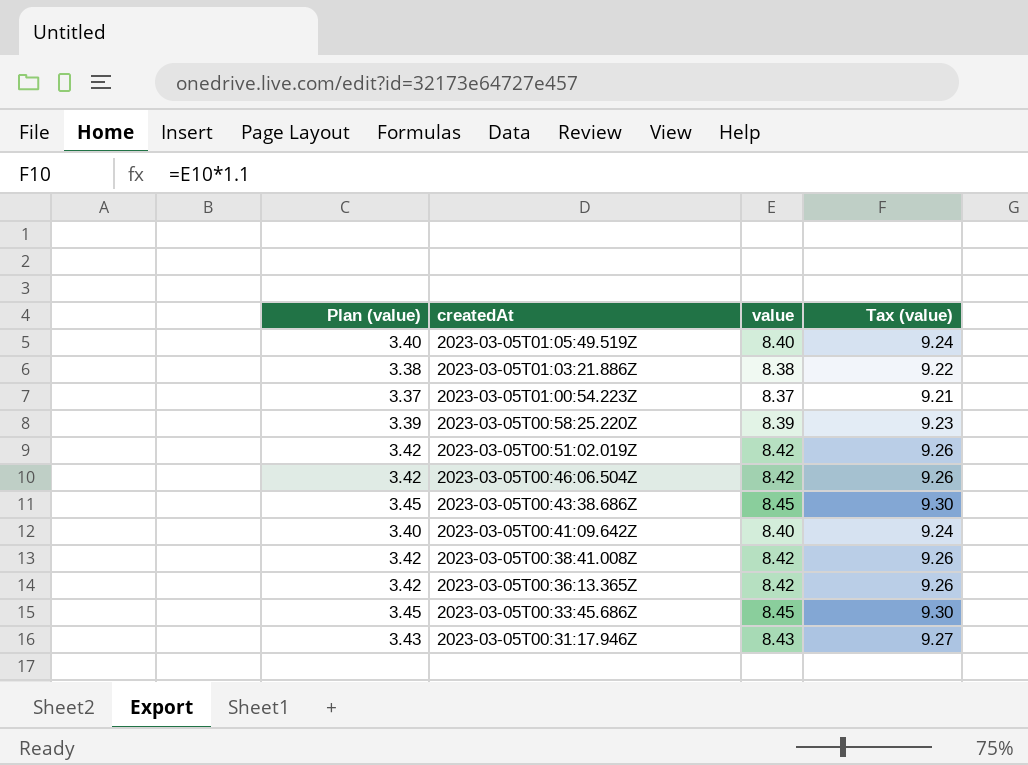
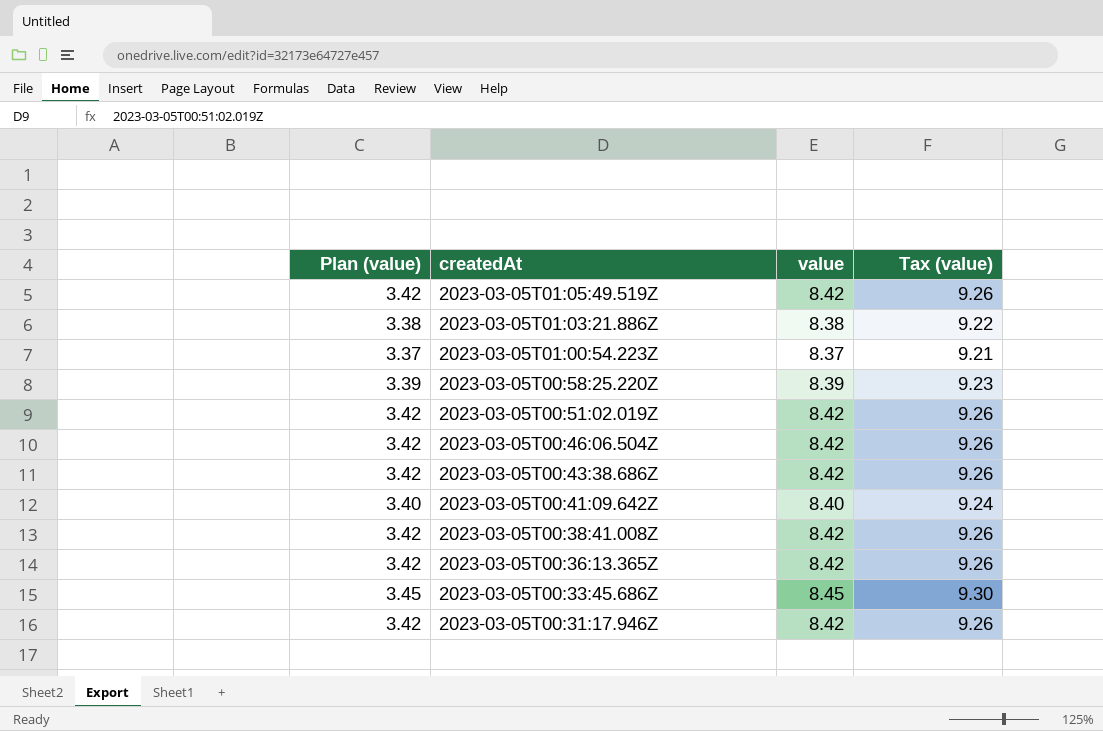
2023-03-05T01:05:49.519Z | Plan (value): 3.40 -> 3.42
2023-03-05T01:05:49.519Z | value: 8.40 -> 8.42
2023-03-05T01:05:49.519Z | Tax (value): 9.24 -> 9.26
2023-03-05T00:43:38.686Z | Plan (value): 3.45 -> 3.42
2023-03-05T00:43:38.686Z | value: 8.45 -> 8.42
2023-03-05T00:43:38.686Z | Tax (value): 9.30 -> 9.26
2023-03-05T00:31:17.946Z | Plan (value): 3.43 -> 3.42
2023-03-05T00:31:17.946Z | value: 8.43 -> 8.42
2023-03-05T00:31:17.946Z | Tax (value): 9.27 -> 9.26

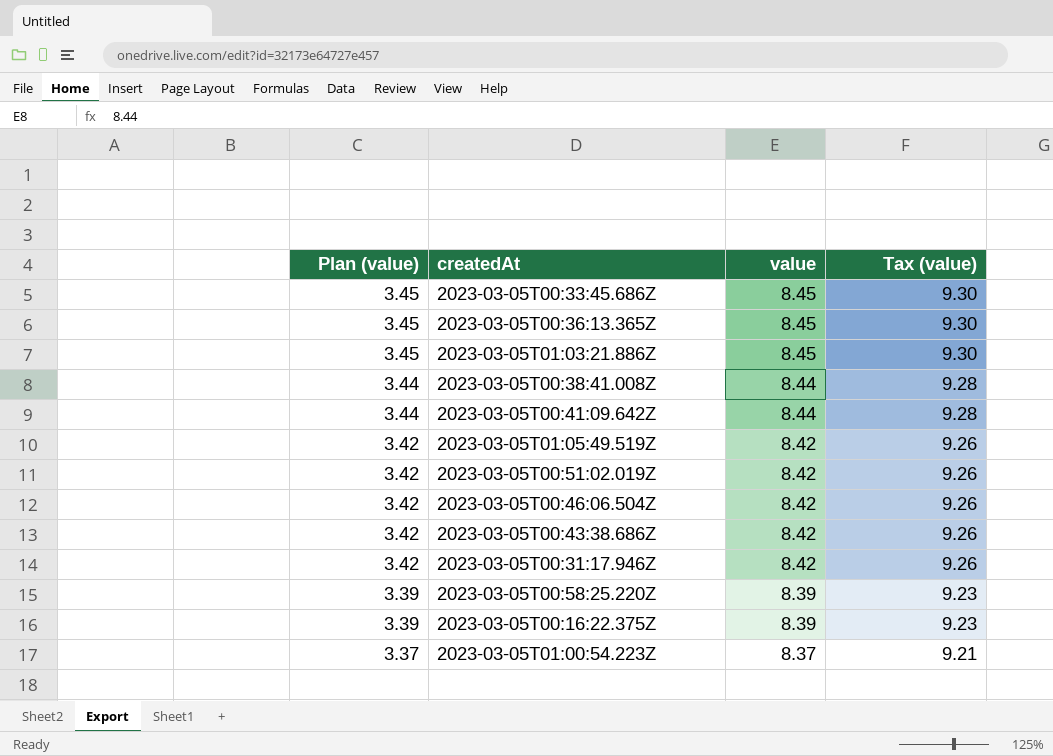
row order: createdAt descending -> Plan (value) descending
2023-03-05T00:36:13.365Z | Plan (value): 3.42 -> 3.45
2023-03-05T00:36:13.365Z | value: 8.42 -> 8.45
2023-03-05T00:36:13.365Z | Tax (value): 9.26 -> 9.30
2023-03-05T01:03:21.886Z | Plan (value): 3.38 -> 3.45
2023-03-05T01:03:21.886Z | value: 8.38 -> 8.45
2023-03-05T01:03:21.886Z | Tax (value): 9.22 -> 9.30
2023-03-05T00:38:41.008Z | Plan (value): 3.42 -> 3.44
2023-03-05T00:38:41.008Z | value: 8.42 -> 8.44
2023-03-05T00:38:41.008Z | Tax (value): 9.26 -> 9.28
2023-03-05T00:41:09.642Z | Plan (value): 3.40 -> 3.44
2023-03-05T00:41:09.642Z | value: 8.40 -> 8.44
2023-03-05T00:41:09.642Z | Tax (value): 9.24 -> 9.28
row 2023-03-05T00:16:22.375Z: none -> 3.39 | 8.39 | 9.23

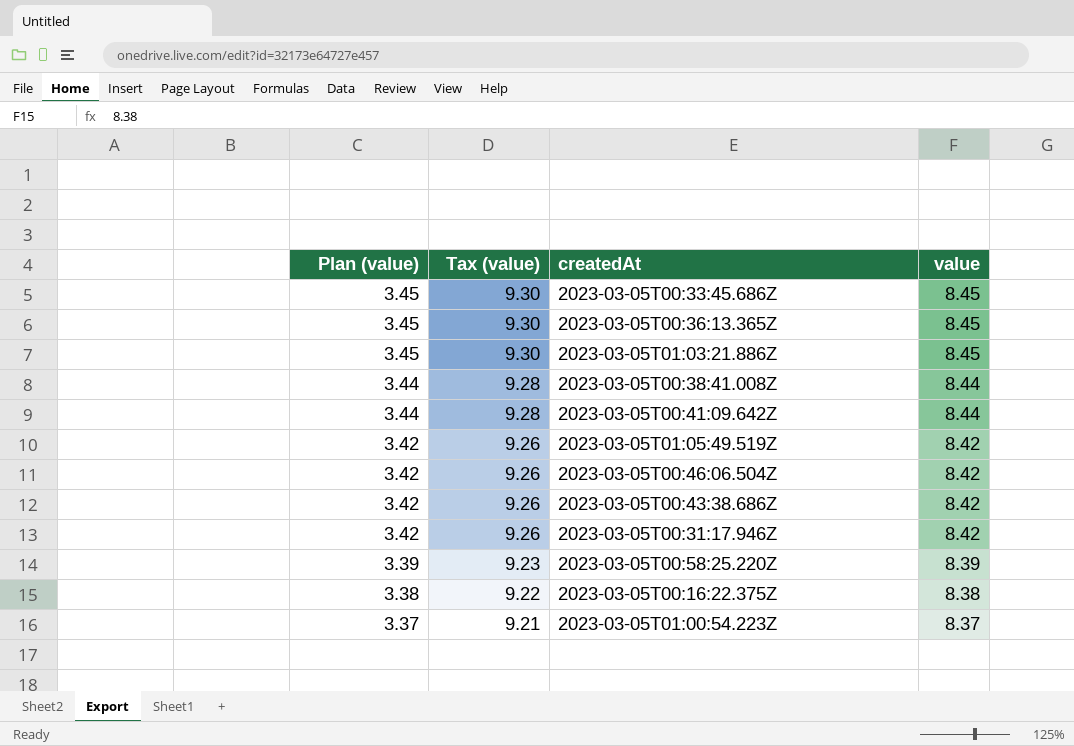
column Tax (value) | position: 4 -> 2
row 2023-03-05T00:51:02.019Z: 3.42 | 8.42 | 9.26 -> none
2023-03-05T00:16:22.375Z | Plan (value): 3.39 -> 3.38
2023-03-05T00:16:22.375Z | Tax (value): 9.23 -> 9.22
2023-03-05T00:16:22.375Z | value: 8.39 -> 8.38

